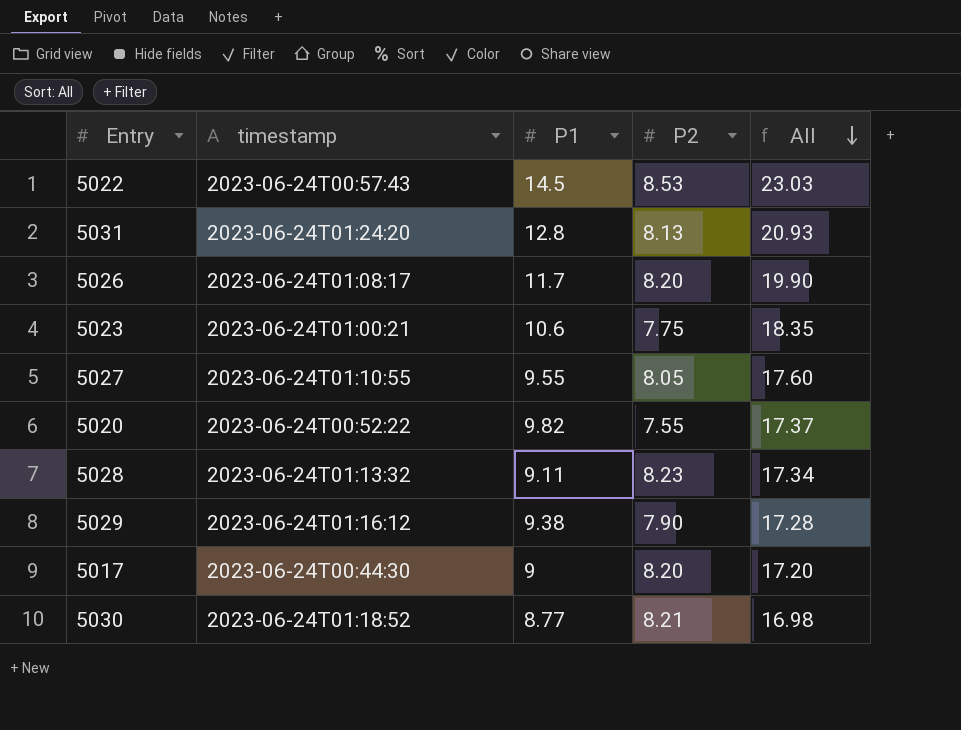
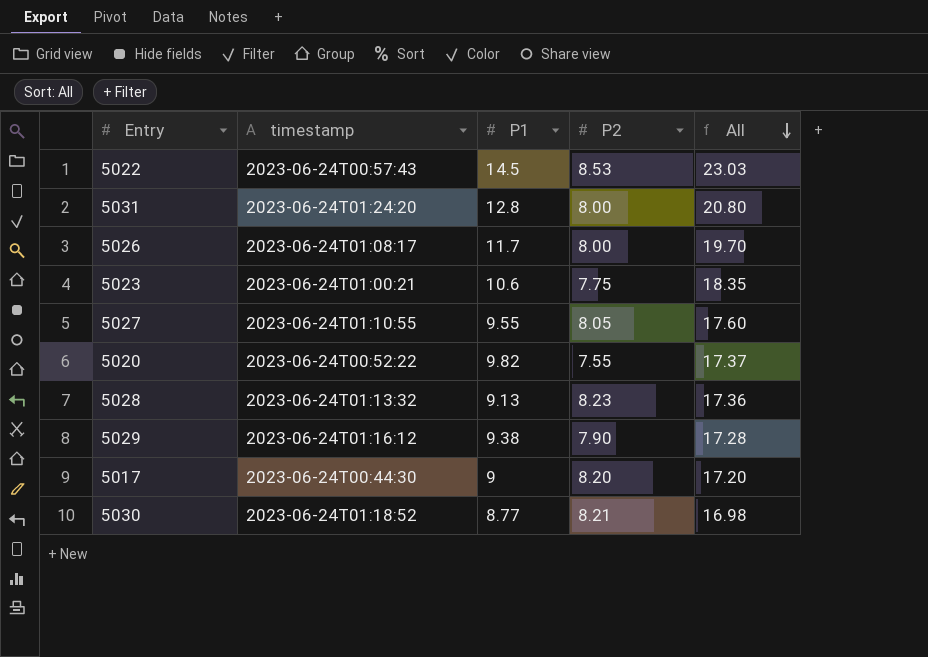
5031 | P2: 8.13 -> 8.00
5031 | All: 20.93 -> 20.80
5026 | P2: 8.20 -> 8.00
5026 | All: 19.90 -> 19.70
5028 | P1: 9.11 -> 9.13
5028 | All: 17.34 -> 17.36

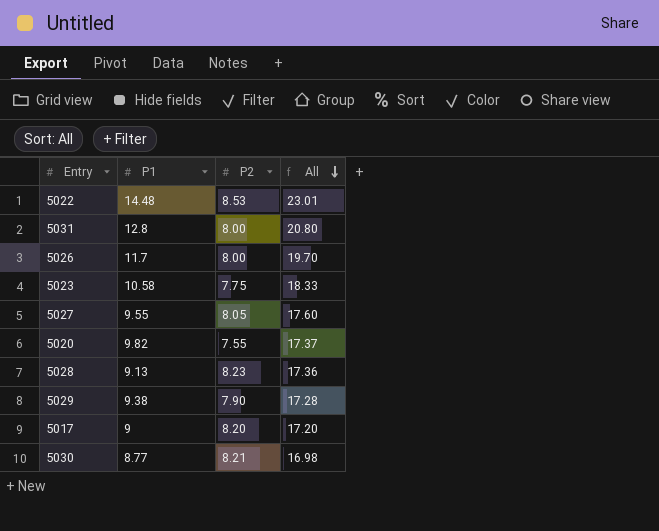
column timestamp | position: 2 -> none
5022 | P1: 14.5 -> 14.48
5022 | All: 23.03 -> 23.01
5023 | P1: 10.6 -> 10.58
5023 | All: 18.35 -> 18.33

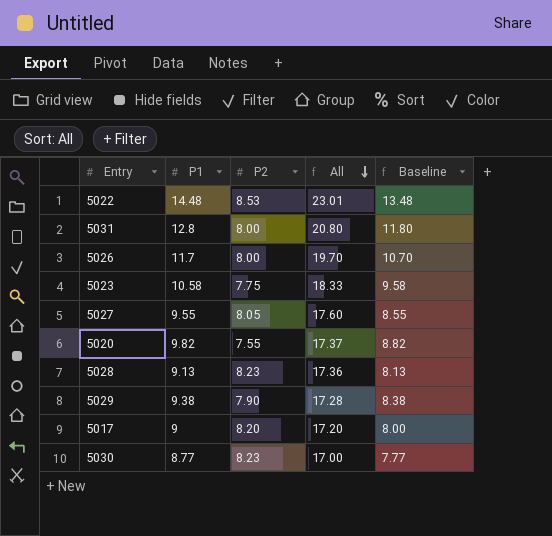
column Baseline | formula: none -> [P1] - 1
5030 | P2: 8.21 -> 8.23
5030 | All: 16.98 -> 17.00

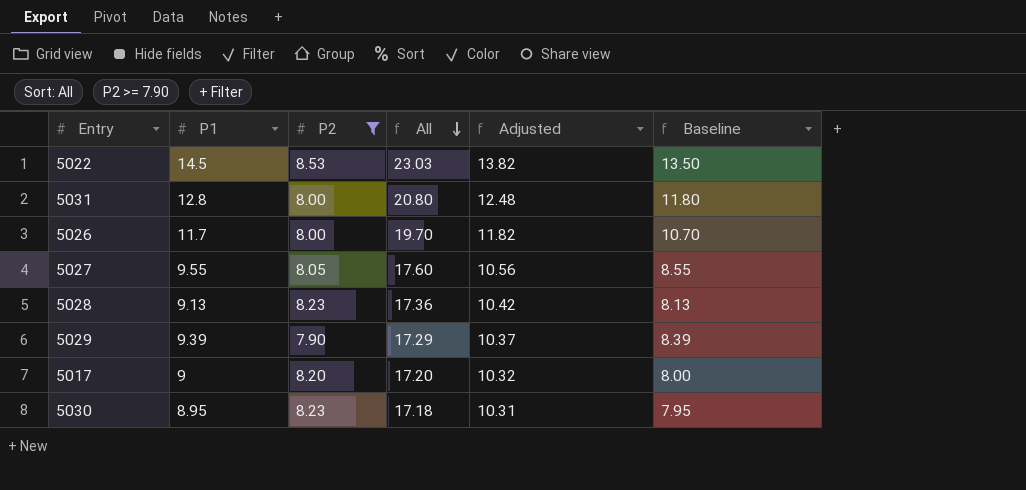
filter: none -> P2 >= 7.90
column Adjusted | formula: none -> [All] * 0.6
5022 | P1: 14.48 -> 14.5
5022 | All: 23.01 -> 23.03
5022 | Baseline: 13.48 -> 13.50
5029 | P1: 9.38 -> 9.39
5029 | All: 17.28 -> 17.29
5029 | Baseline: 8.38 -> 8.39
5030 | P1: 8.77 -> 8.95
5030 | All: 17.00 -> 17.18
5030 | Baseline: 7.77 -> 7.95

